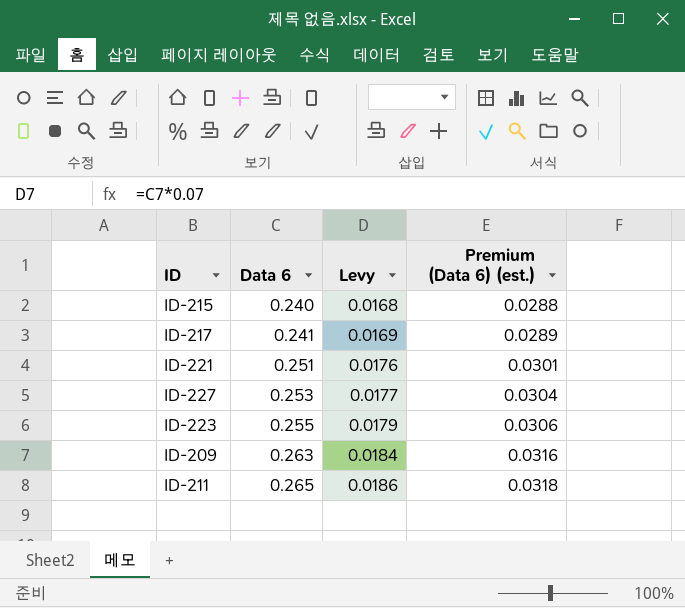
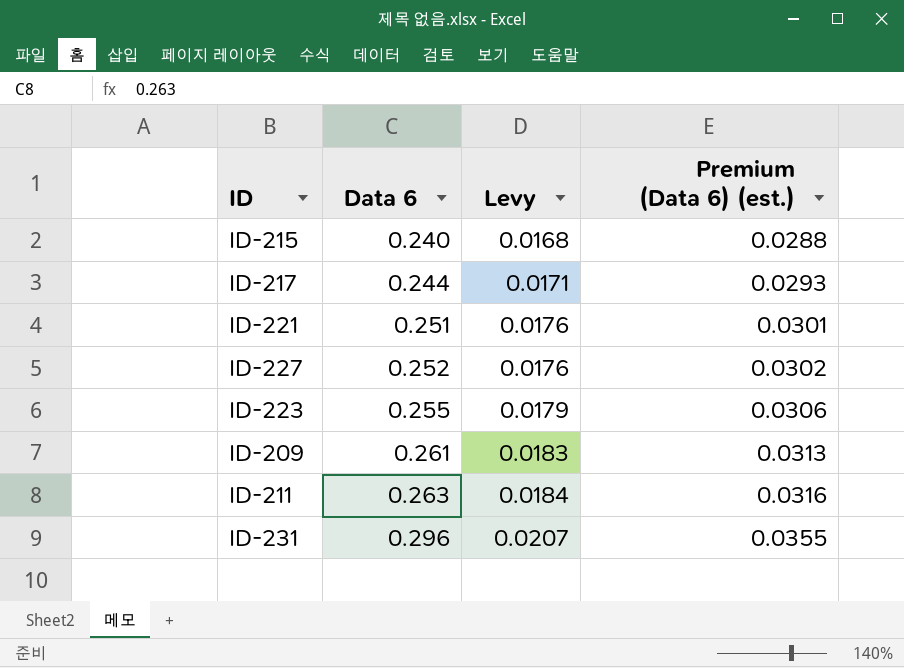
ID-217 | Data 6: 0.241 -> 0.244
ID-217 | Levy: 0.0169 -> 0.0171
ID-217 | Premium (Data 6) (est.): 0.0289 -> 0.0293
ID-227 | Data 6: 0.253 -> 0.252
ID-227 | Levy: 0.0177 -> 0.0176
ID-227 | Premium (Data 6) (est.): 0.0304 -> 0.0302
ID-209 | Data 6: 0.263 -> 0.261
ID-209 | Levy: 0.0184 -> 0.0183
ID-209 | Premium (Data 6) (est.): 0.0316 -> 0.0313
ID-211 | Data 6: 0.265 -> 0.263
ID-211 | Levy: 0.0186 -> 0.0184
ID-211 | Premium (Data 6) (est.): 0.0318 -> 0.0316
row ID-231: none -> 0.296 | 0.0207 | 0.0355

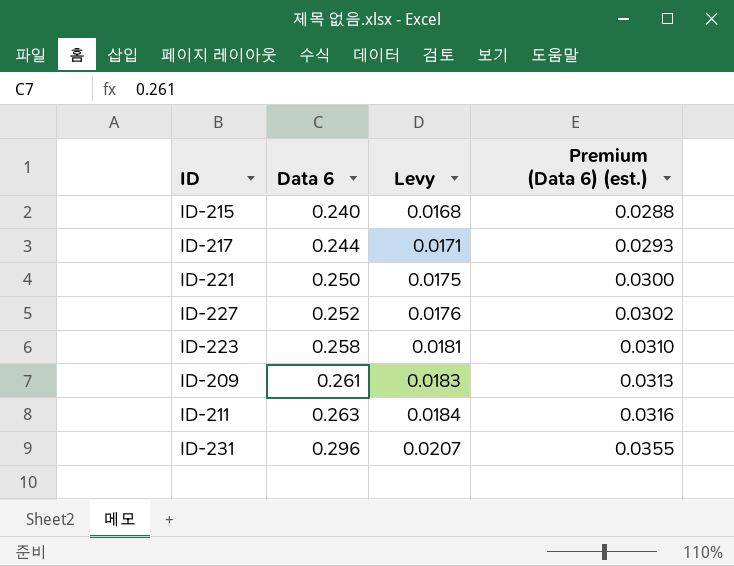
ID-221 | Data 6: 0.251 -> 0.250
ID-221 | Levy: 0.0176 -> 0.0175
ID-221 | Premium (Data 6) (est.): 0.0301 -> 0.0300
ID-223 | Data 6: 0.255 -> 0.258
ID-223 | Levy: 0.0179 -> 0.0181
ID-223 | Premium (Data 6) (est.): 0.0306 -> 0.0310

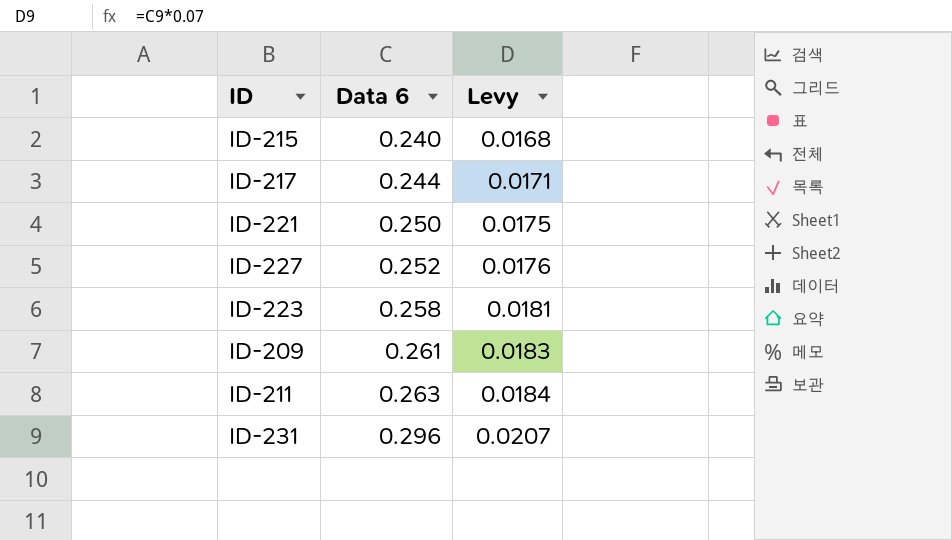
column Premium (Data 6) (est.) | formula: [Data 6] * 0.12 -> none

